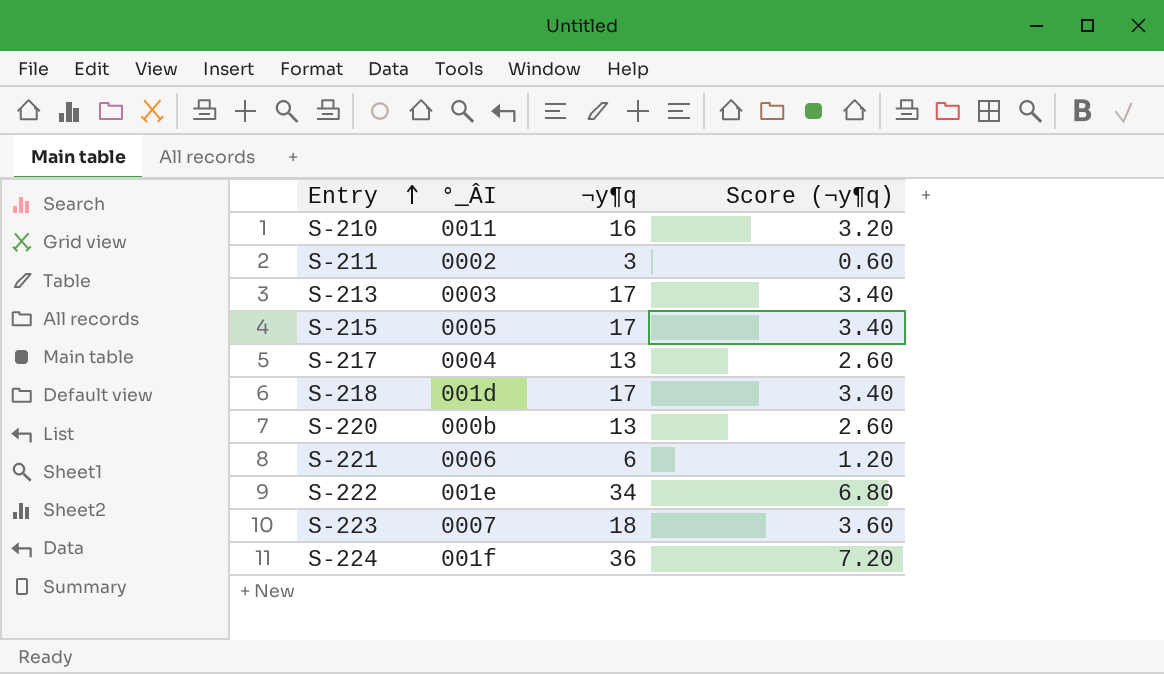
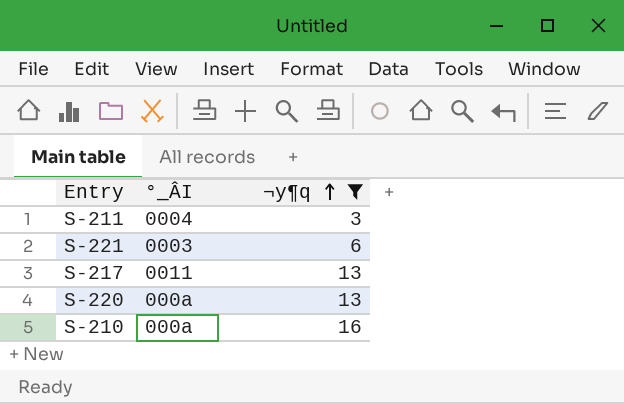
filter: none -> ¬y¶q <= 16
row order: Entry ascending -> ¬y¶q ascending
column Score (¬y¶q) | formula: [¬y¶q] * 0.2 -> none
S-211 | °_ÂI: 0002 -> 0004
S-221 | °_ÂI: 0006 -> 0003
S-217 | °_ÂI: 0004 -> 0011
S-220 | °_ÂI: 000b -> 000a
S-210 | °_ÂI: 0011 -> 000a

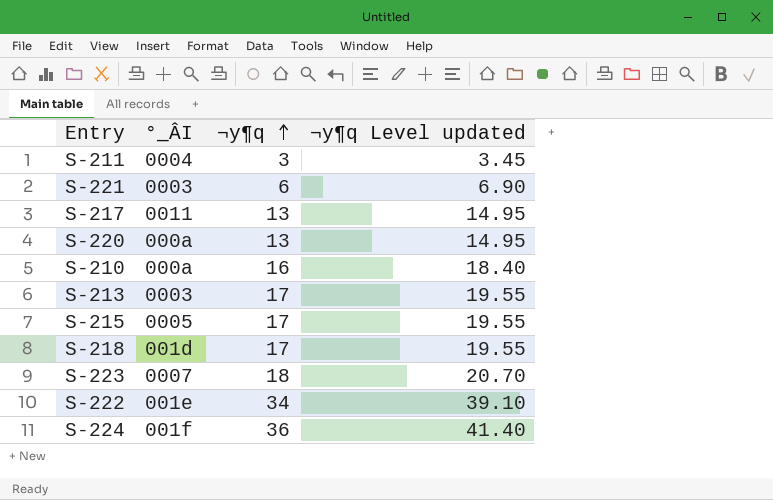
filter: ¬y¶q <= 16 -> none
column ¬y¶q Level updated | formula: none -> [¬y¶q] * 1.15

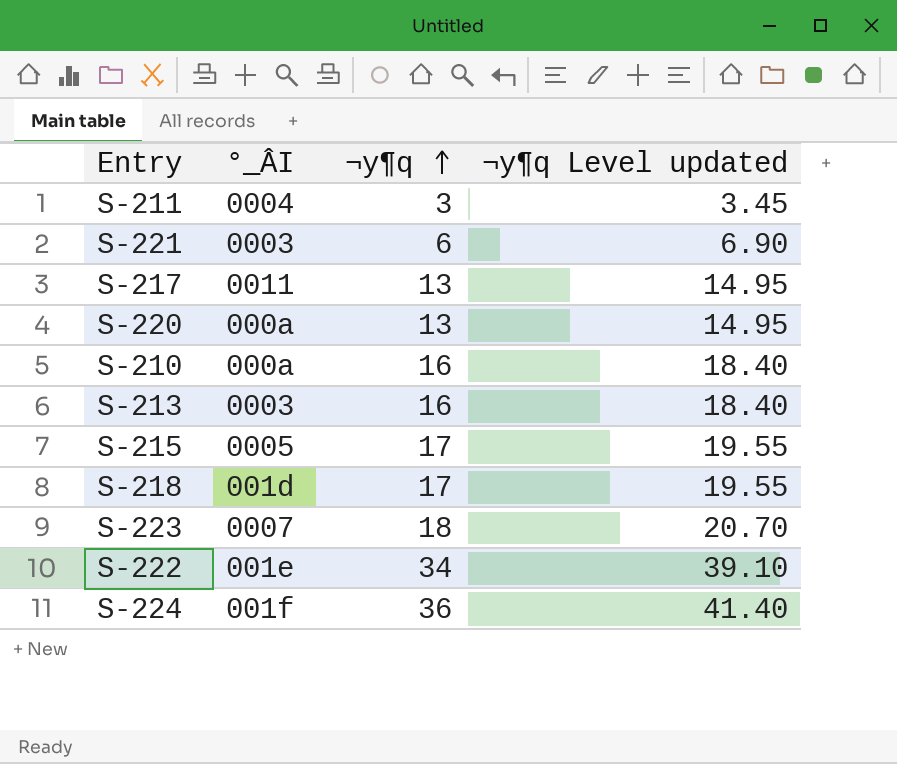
S-213 | ¬y¶q: 17 -> 16
S-213 | ¬y¶q Level updated: 19.55 -> 18.40

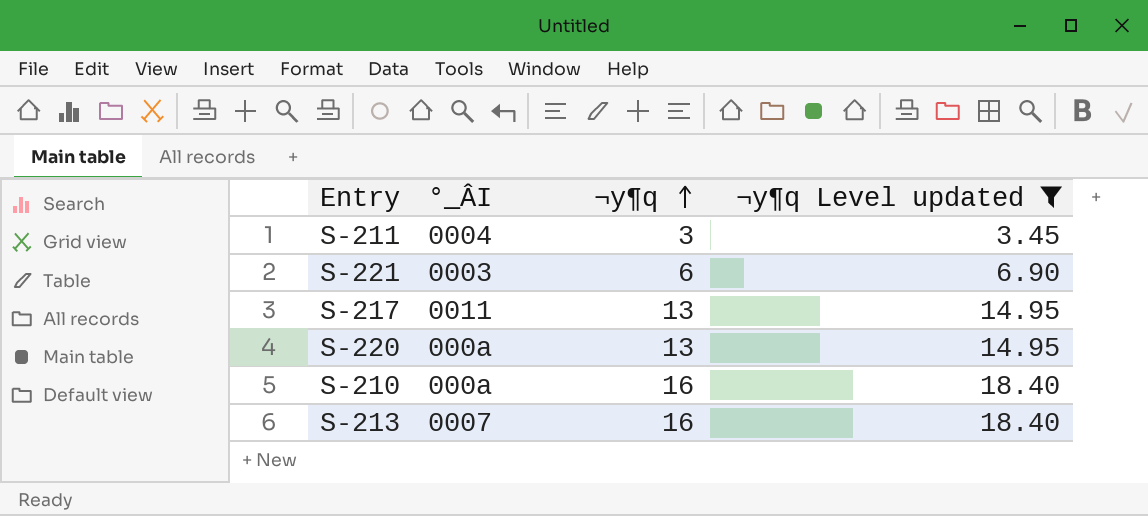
filter: none -> ¬y¶q Level updated <= 18.40
S-213 | °_ÂI: 0003 -> 0007

